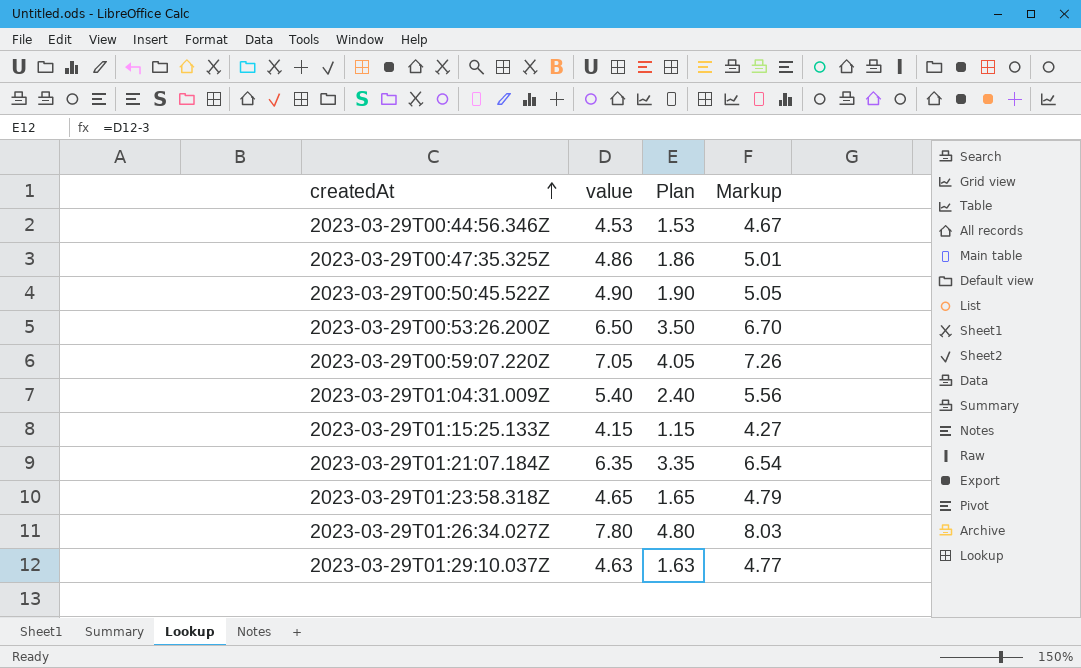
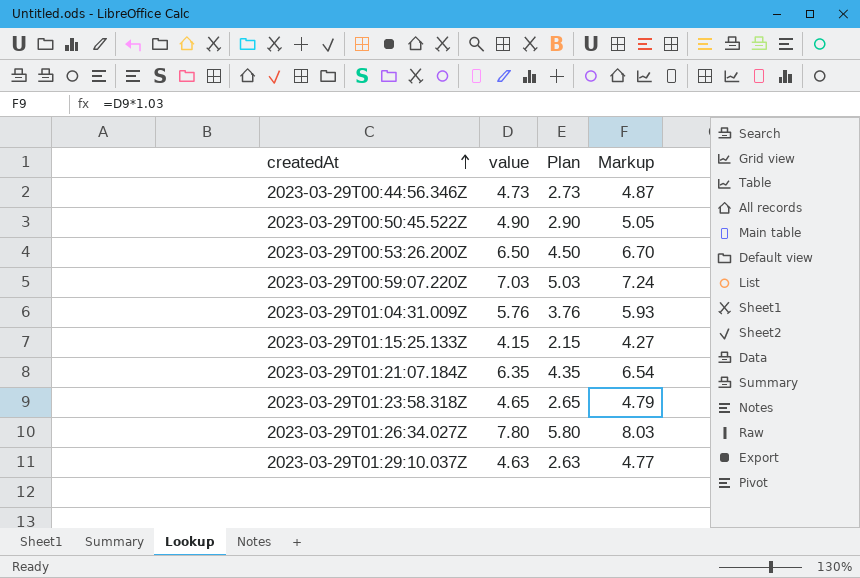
column Plan | formula: [value] - 3 -> [value] - 2
row 2023-03-29T00:47:35.325Z: 4.86 | 1.86 | 5.01 -> none
2023-03-29T00:44:56.346Z | value: 4.53 -> 4.73
2023-03-29T00:44:56.346Z | Markup: 4.67 -> 4.87
2023-03-29T00:59:07.220Z | value: 7.05 -> 7.03
2023-03-29T00:59:07.220Z | Markup: 7.26 -> 7.24
2023-03-29T01:04:31.009Z | value: 5.40 -> 5.76
2023-03-29T01:04:31.009Z | Markup: 5.56 -> 5.93

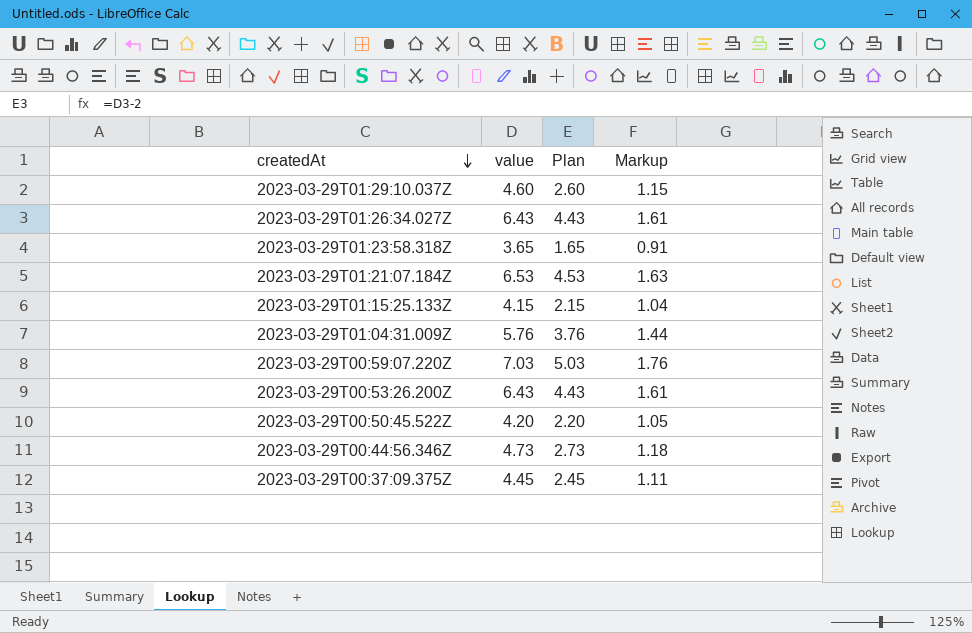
row order: createdAt ascending -> createdAt descending
column Markup | formula: [value] * 1.03 -> [value] * 0.25
2023-03-29T01:29:10.037Z | value: 4.63 -> 4.60
2023-03-29T01:29:10.037Z | Plan: 2.63 -> 2.60
2023-03-29T01:26:34.027Z | value: 7.80 -> 6.43
2023-03-29T01:26:34.027Z | Plan: 5.80 -> 4.43
2023-03-29T01:23:58.318Z | value: 4.65 -> 3.65
2023-03-29T01:23:58.318Z | Plan: 2.65 -> 1.65
2023-03-29T01:21:07.184Z | value: 6.35 -> 6.53
2023-03-29T01:21:07.184Z | Plan: 4.35 -> 4.53
2023-03-29T00:53:26.200Z | value: 6.50 -> 6.43
2023-03-29T00:53:26.200Z | Plan: 4.50 -> 4.43
2023-03-29T00:50:45.522Z | value: 4.90 -> 4.20
2023-03-29T00:50:45.522Z | Plan: 2.90 -> 2.20
row 2023-03-29T00:37:09.375Z: none -> 4.45 | 2.45 | 1.11

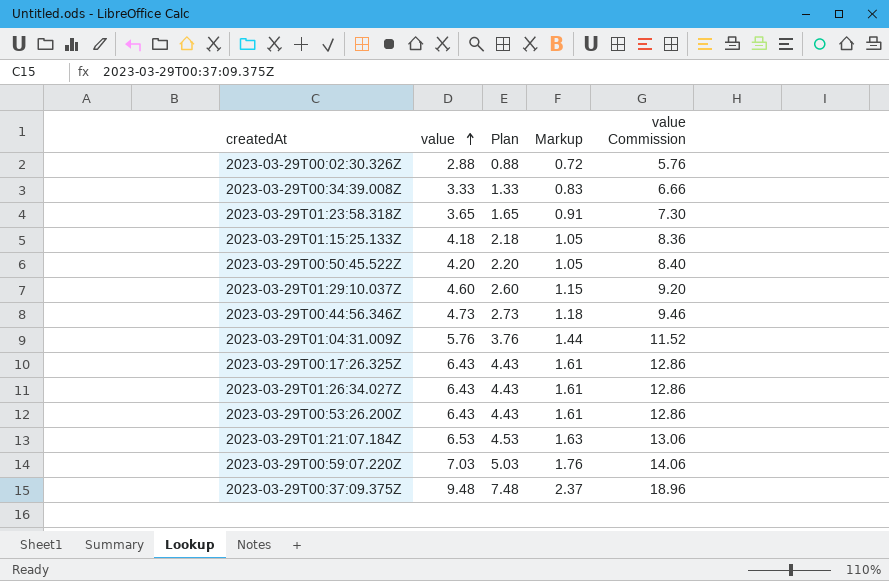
row order: createdAt descending -> value ascending
column value Commission | formula: none -> [value] * 2
row 2023-03-29T00:02:30.326Z: none -> 2.88 | 0.88 | 0.72 | 5.76
row 2023-03-29T00:34:39.008Z: none -> 3.33 | 1.33 | 0.83 | 6.66
2023-03-29T01:15:25.133Z | value: 4.15 -> 4.18
2023-03-29T01:15:25.133Z | Plan: 2.15 -> 2.18
2023-03-29T01:15:25.133Z | Markup: 1.04 -> 1.05
row 2023-03-29T00:17:26.325Z: none -> 6.43 | 4.43 | 1.61 | 12.86
2023-03-29T00:37:09.375Z | value: 4.45 -> 9.48
2023-03-29T00:37:09.375Z | Plan: 2.45 -> 7.48
2023-03-29T00:37:09.375Z | Markup: 1.11 -> 2.37

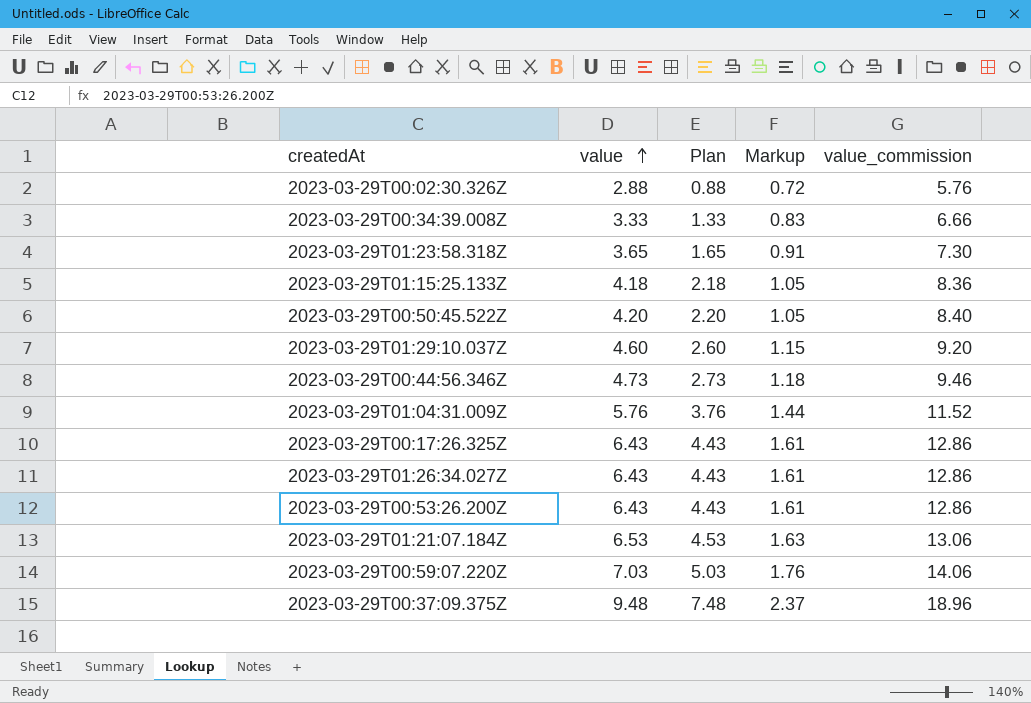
column name: value Commission -> value_commission

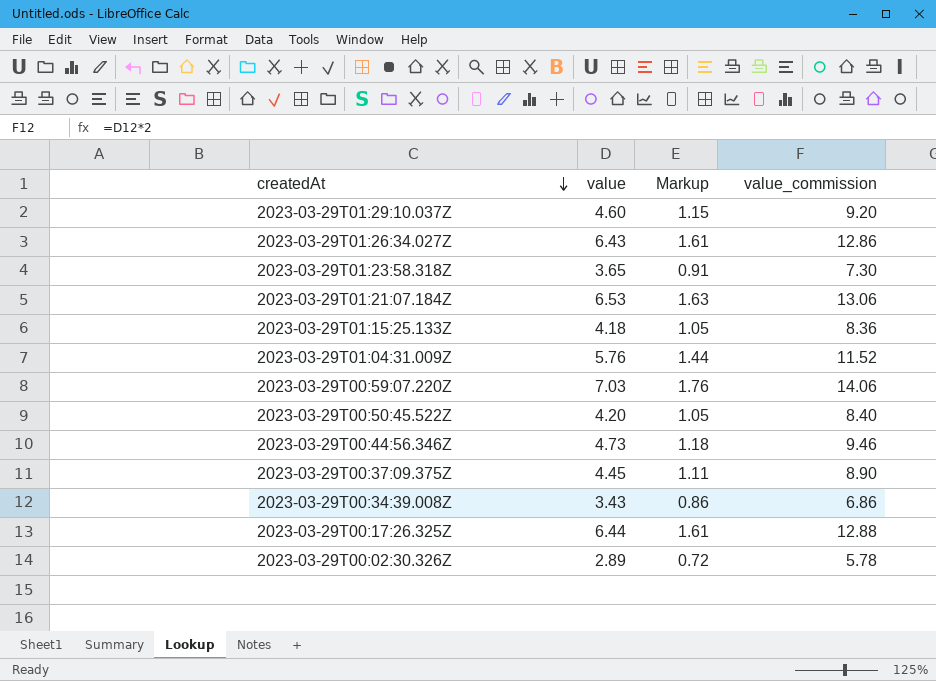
row order: value ascending -> createdAt descending
column Plan | formula: [value] - 2 -> none
row 2023-03-29T00:53:26.200Z: 6.43 | 4.43 | 1.61 | 12.86 -> none
2023-03-29T00:37:09.375Z | value: 9.48 -> 4.45
2023-03-29T00:37:09.375Z | Markup: 2.37 -> 1.11
2023-03-29T00:37:09.375Z | value_commission: 18.96 -> 8.90
2023-03-29T00:34:39.008Z | value: 3.33 -> 3.43
2023-03-29T00:34:39.008Z | Markup: 0.83 -> 0.86
2023-03-29T00:34:39.008Z | value_commission: 6.66 -> 6.86
2023-03-29T00:17:26.325Z | value: 6.43 -> 6.44
2023-03-29T00:17:26.325Z | value_commission: 12.86 -> 12.88
2023-03-29T00:02:30.326Z | value: 2.88 -> 2.89
2023-03-29T00:02:30.326Z | value_commission: 5.76 -> 5.78

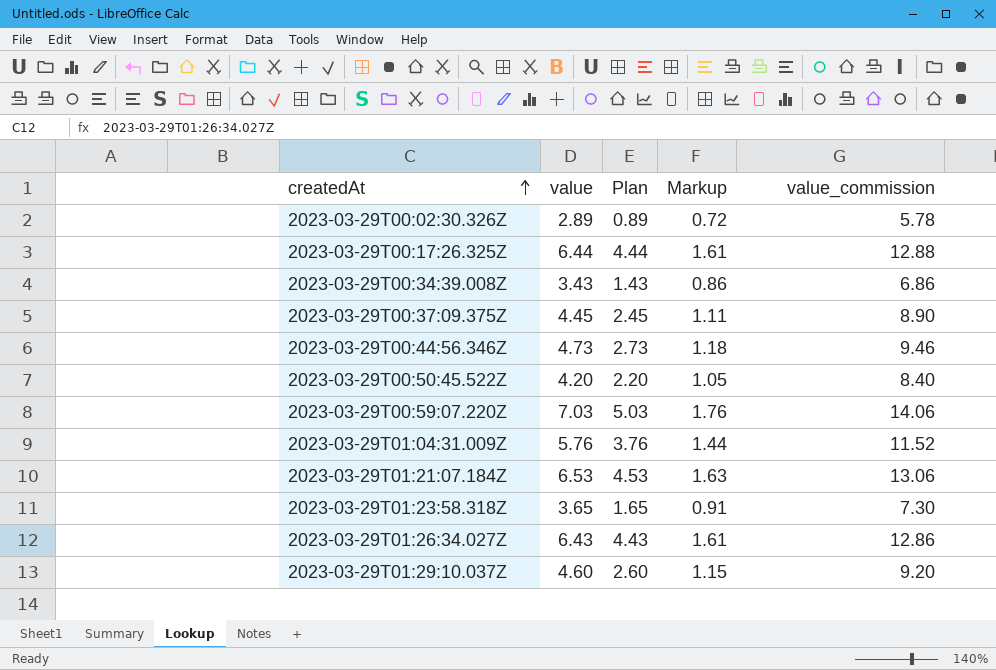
row order: createdAt descending -> createdAt ascending
column Plan | formula: none -> [value] - 2
row 2023-03-29T01:15:25.133Z: 4.18 | 1.05 | 8.36 -> none

